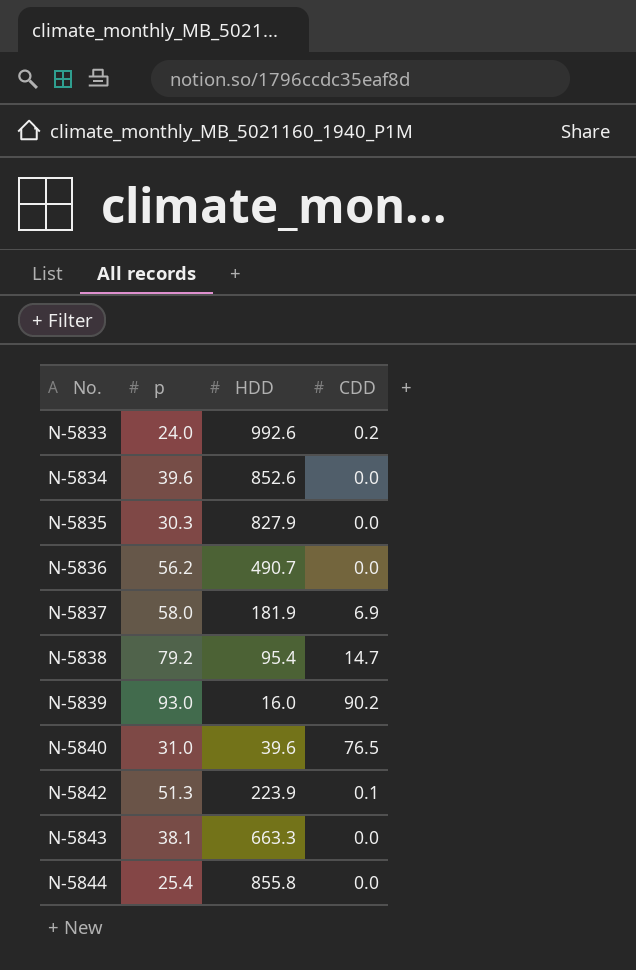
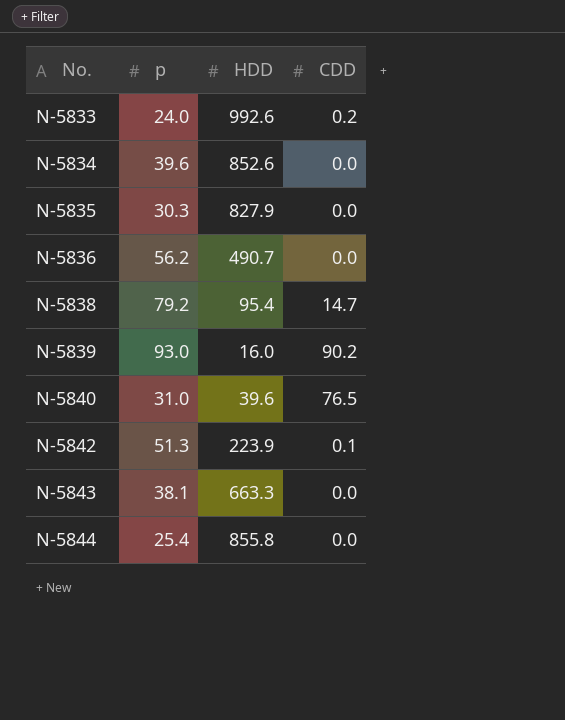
row N-5837: 58.0 | 181.9 | 6.9 -> none

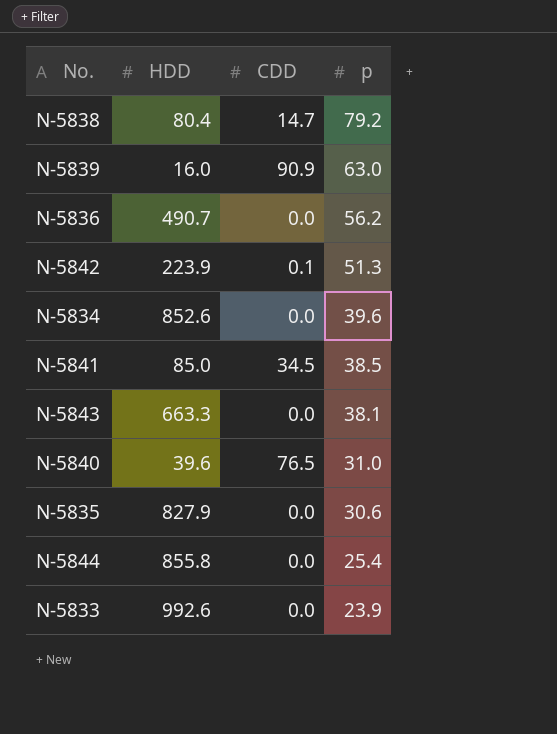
row order: No. ascending -> p descending
column p | position: 2 -> 4
N-5838 | HDD: 95.4 -> 80.4
N-5839 | CDD: 90.2 -> 90.9
N-5839 | p: 93.0 -> 63.0
row N-5841: none -> 85.0 | 34.5 | 38.5
N-5835 | p: 30.3 -> 30.6
N-5833 | CDD: 0.2 -> 0.0
N-5833 | p: 24.0 -> 23.9

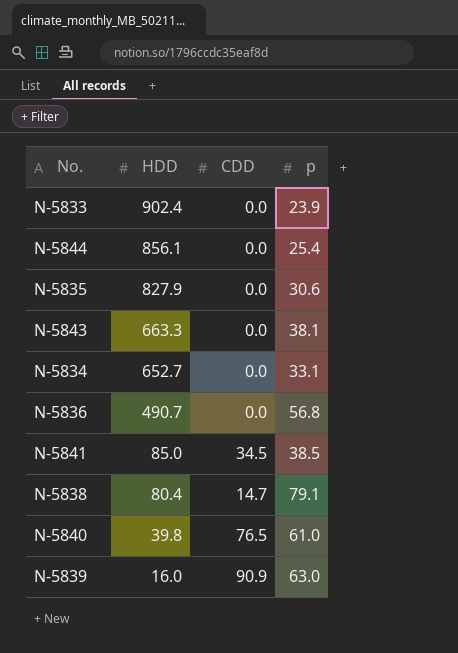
row order: p descending -> HDD descending
row N-5842: 223.9 | 0.1 | 51.3 -> none
N-5833 | HDD: 992.6 -> 902.4
N-5844 | HDD: 855.8 -> 856.1
N-5834 | HDD: 852.6 -> 652.7
N-5834 | p: 39.6 -> 33.1
N-5836 | p: 56.2 -> 56.8
N-5838 | p: 79.2 -> 79.1
N-5840 | HDD: 39.6 -> 39.8
N-5840 | p: 31.0 -> 61.0

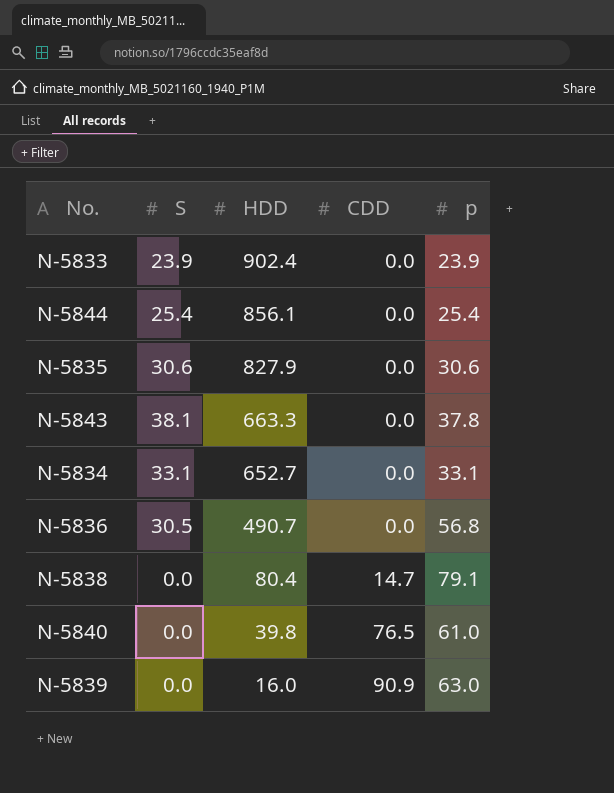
column S | position: none -> 2
row N-5841: 85.0 | 34.5 | 38.5 -> none
N-5843 | p: 38.1 -> 37.8

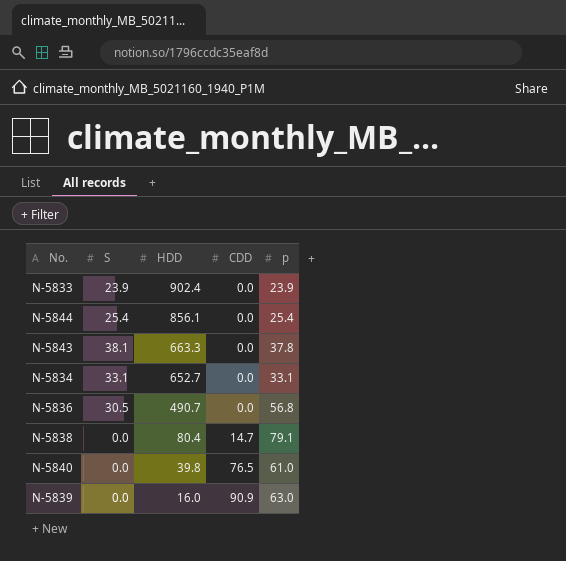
row N-5835: 30.6 | 827.9 | 0.0 | 30.6 -> none

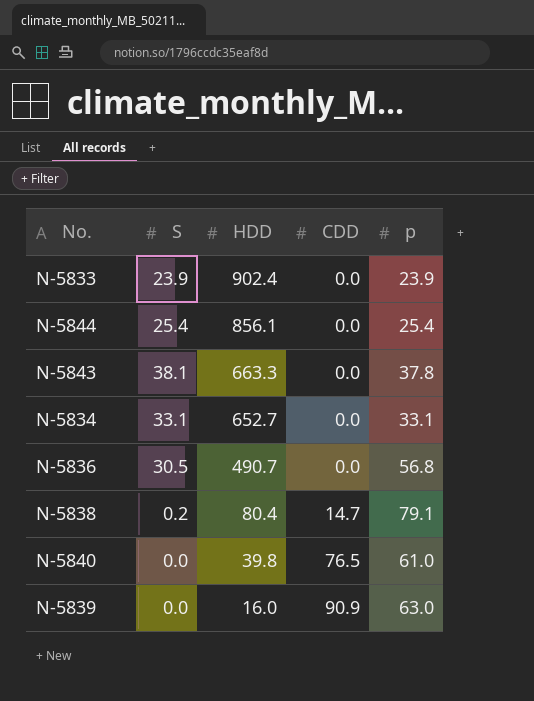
N-5838 | S: 0.0 -> 0.2

